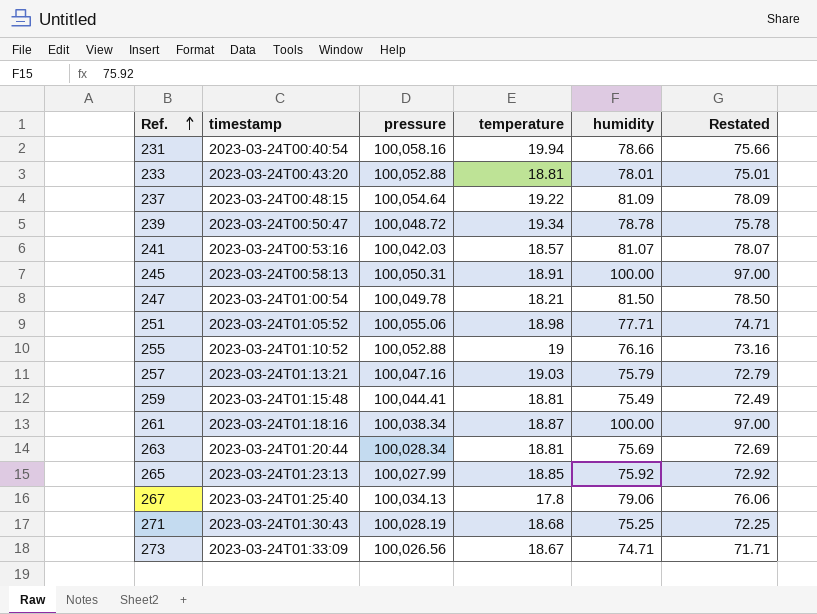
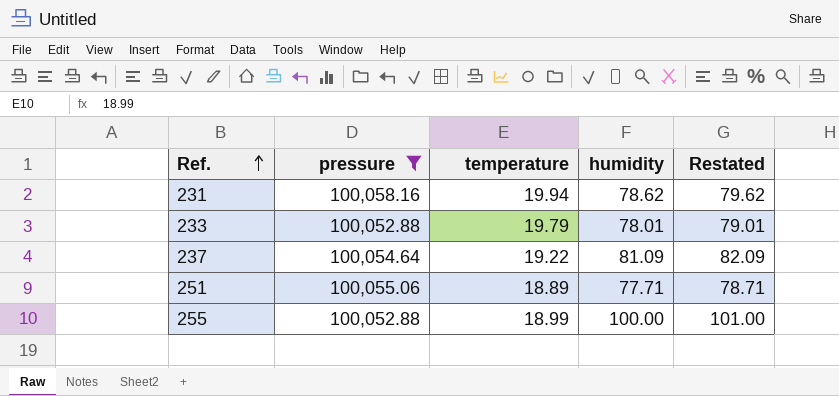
filter: none -> pressure >= 100,052.88
column timestamp | position: 2 -> none
column Restated | formula: [humidity] - 3 -> [humidity] + 1
231 | humidity: 78.66 -> 78.62
233 | temperature: 18.81 -> 19.79
251 | temperature: 18.98 -> 18.89
255 | temperature: 19 -> 18.99
255 | humidity: 76.16 -> 100.00

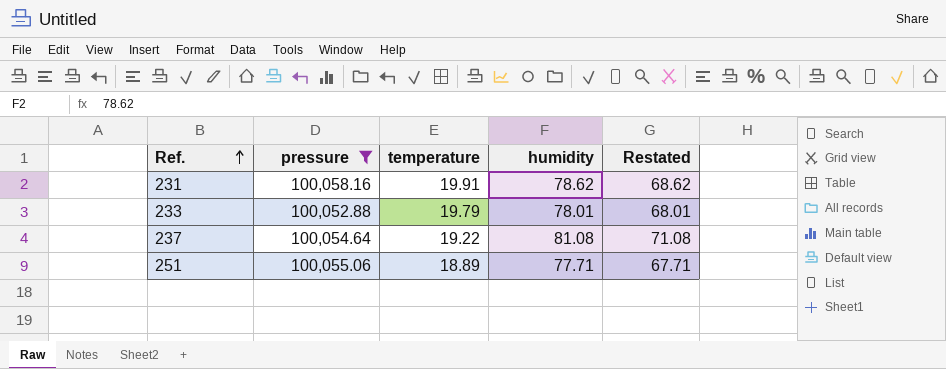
column Restated | formula: [humidity] + 1 -> [humidity] - 10
row 255: 100,052.88 | 18.99 | 100.00 | 101.00 -> none
231 | temperature: 19.94 -> 19.91
237 | humidity: 81.09 -> 81.08

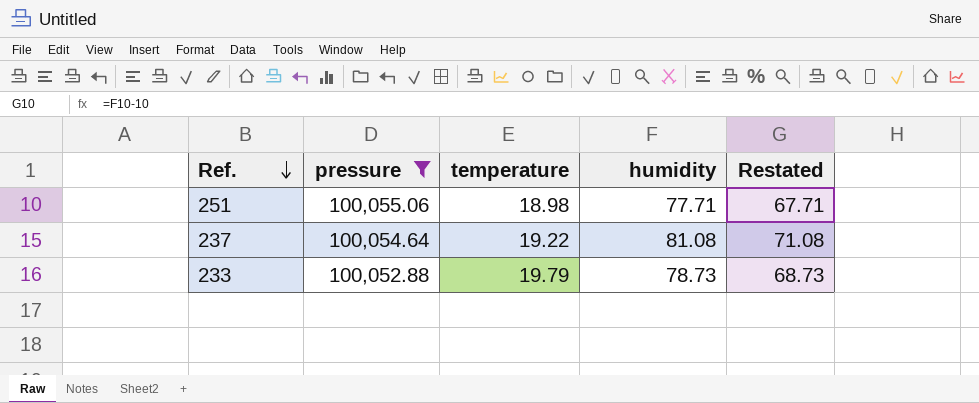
row order: Ref. ascending -> Ref. descending
row 231: 100,058.16 | 19.91 | 78.62 | 68.62 -> none
251 | temperature: 18.89 -> 18.98
233 | humidity: 78.01 -> 78.73
233 | Restated: 68.01 -> 68.73

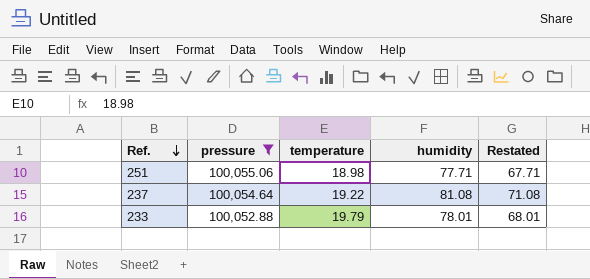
233 | humidity: 78.73 -> 78.01
233 | Restated: 68.73 -> 68.01

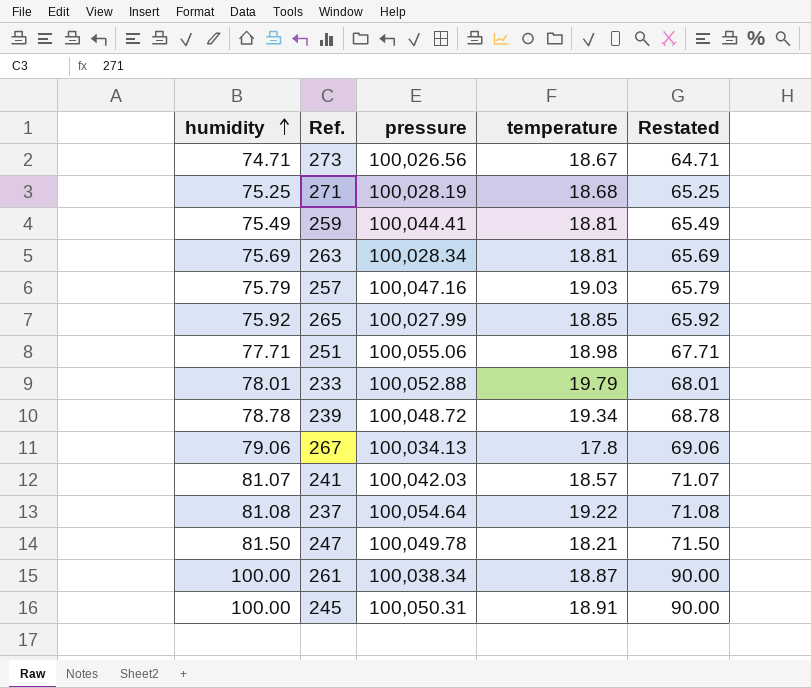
filter: pressure >= 100,052.88 -> none
row order: Ref. descending -> humidity ascending
column humidity | position: 4 -> 1

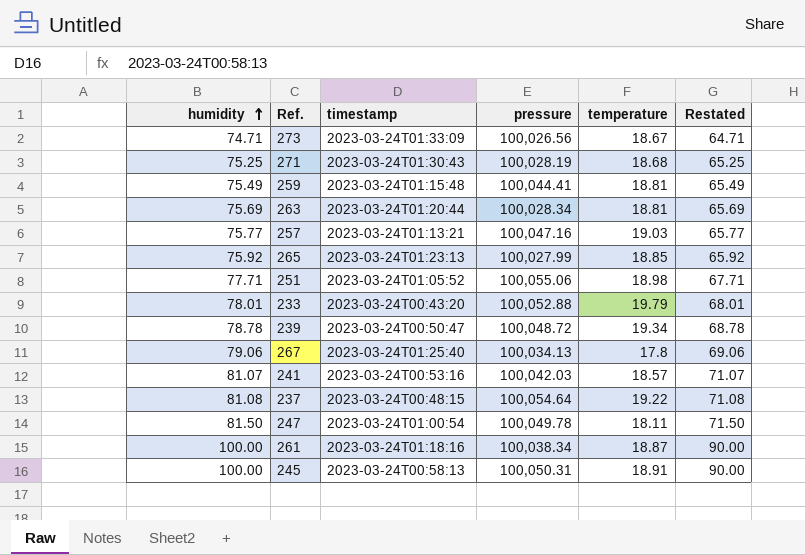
column timestamp | position: none -> 3
257 | humidity: 75.79 -> 75.77
257 | Restated: 65.79 -> 65.77
247 | temperature: 18.21 -> 18.11

